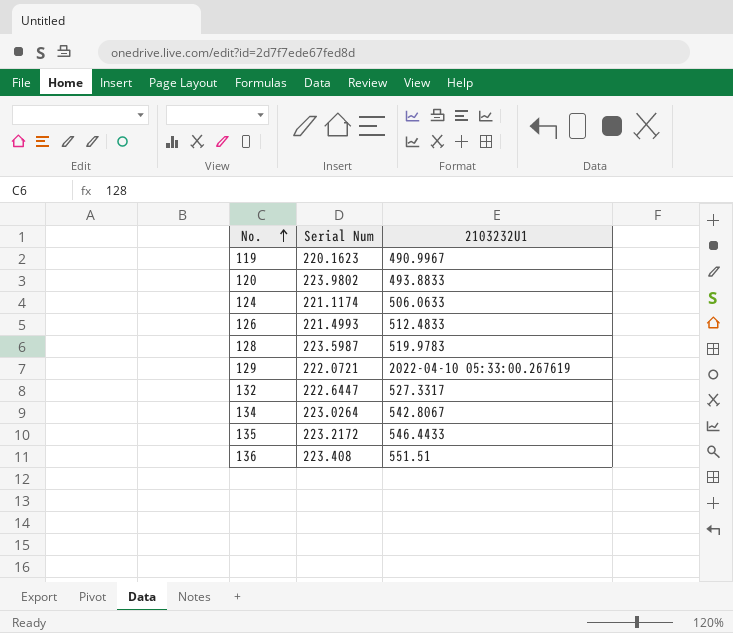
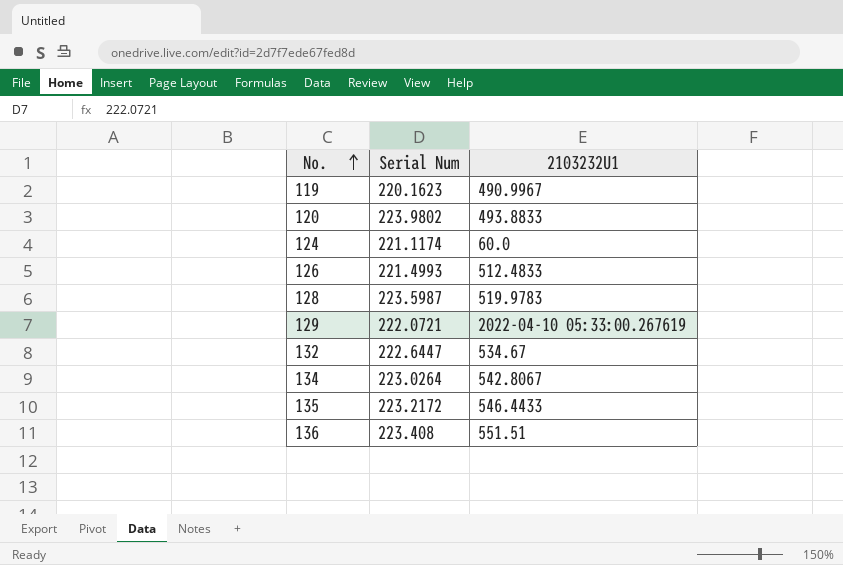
124 | 2103232U1: 506.0633 -> 60.0
132 | 2103232U1: 527.3317 -> 534.67

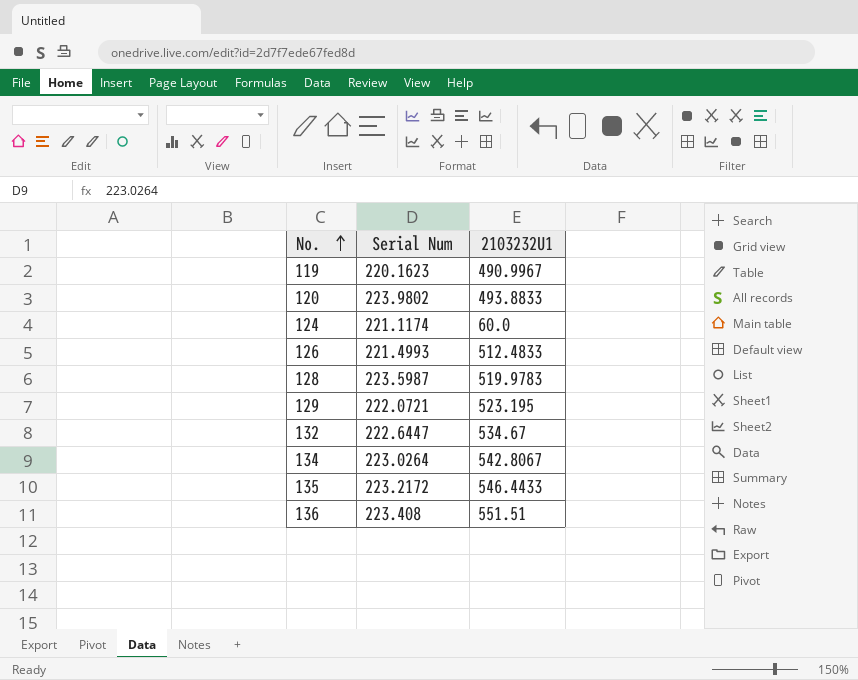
129 | 2103232U1: 2022-04-10 05:33:00.267619 -> 523.195

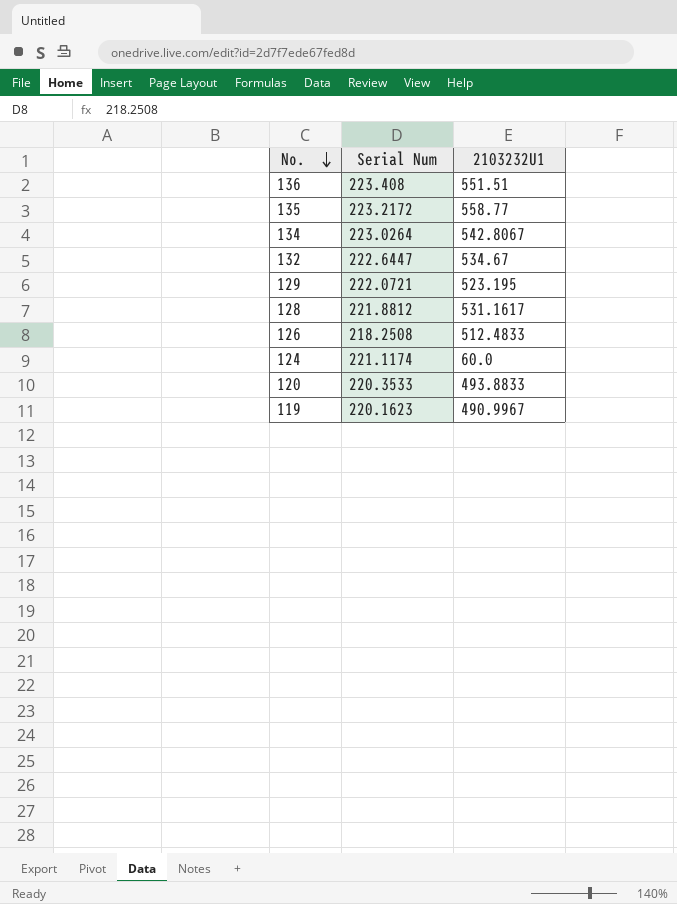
row order: No. ascending -> No. descending
135 | 2103232U1: 546.4433 -> 558.77
128 | Serial Num: 223.5987 -> 221.8812
128 | 2103232U1: 519.9783 -> 531.1617
126 | Serial Num: 221.4993 -> 218.2508
120 | Serial Num: 223.9802 -> 220.3533

